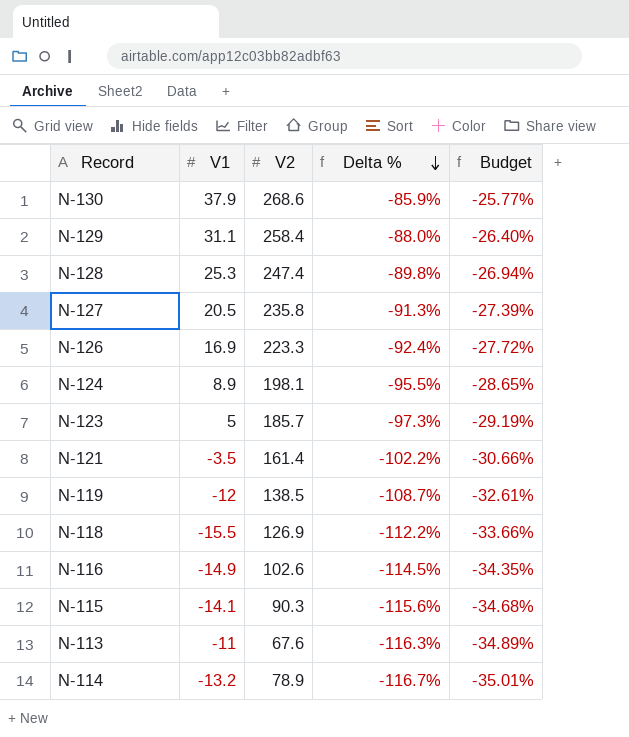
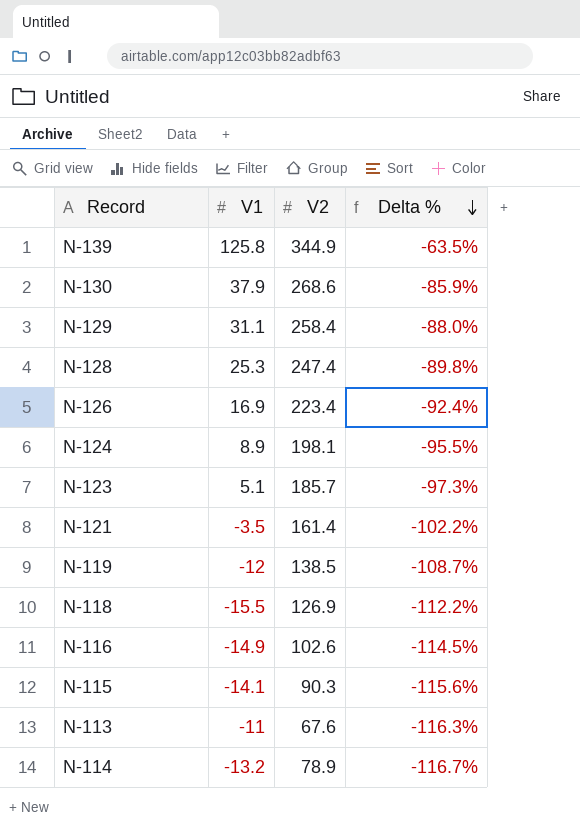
column Budget | formula: [Delta %] * 0.3 -> none
row N-127: 20.5 | 235.8 | -91.3% | -27.39% -> none
row N-139: none -> 125.8 | 344.9 | -63.5%
N-126 | V2: 223.3 -> 223.4
N-123 | V1: 5 -> 5.1

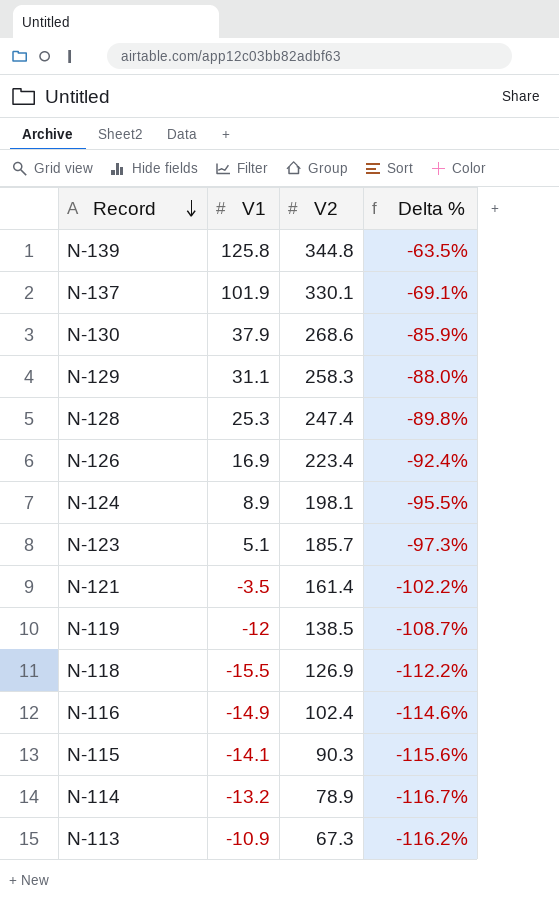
row order: Delta % descending -> Record descending
N-139 | V2: 344.9 -> 344.8
row N-137: none -> 101.9 | 330.1 | -69.1%
N-129 | V2: 258.4 -> 258.3
N-116 | V2: 102.6 -> 102.4
N-116 | Delta %: -114.5% -> -114.6%
N-113 | V1: -11 -> -10.9
N-113 | V2: 67.6 -> 67.3
N-113 | Delta %: -116.3% -> -116.2%

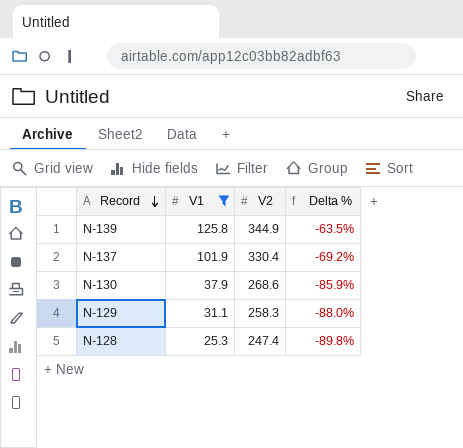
filter: none -> V1 >= 25.3
N-139 | V2: 344.8 -> 344.9
N-137 | V2: 330.1 -> 330.4
N-137 | Delta %: -69.1% -> -69.2%

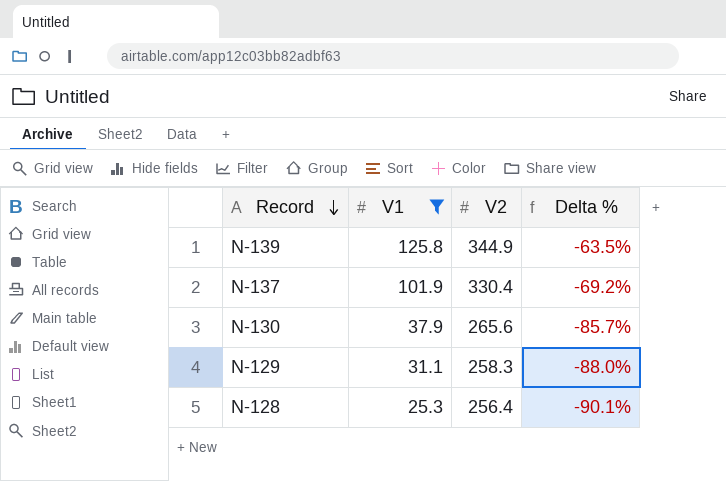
N-130 | V2: 268.6 -> 265.6
N-130 | Delta %: -85.9% -> -85.7%
N-128 | V2: 247.4 -> 256.4
N-128 | Delta %: -89.8% -> -90.1%

